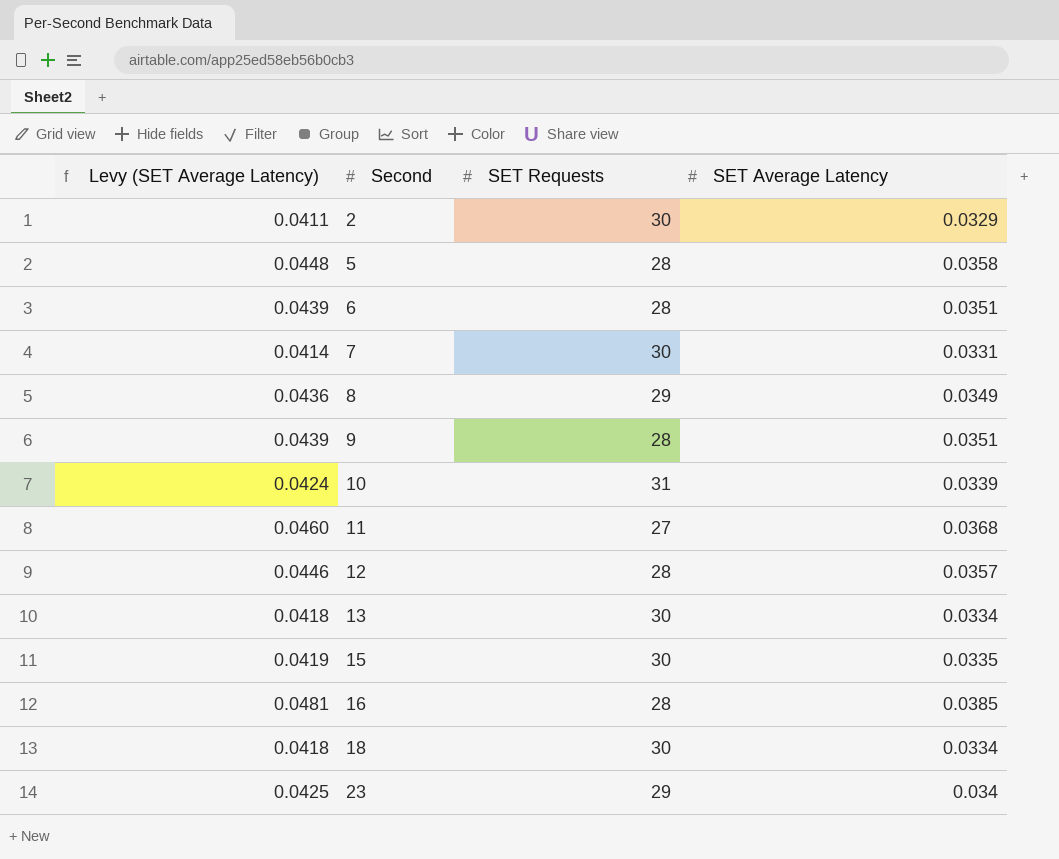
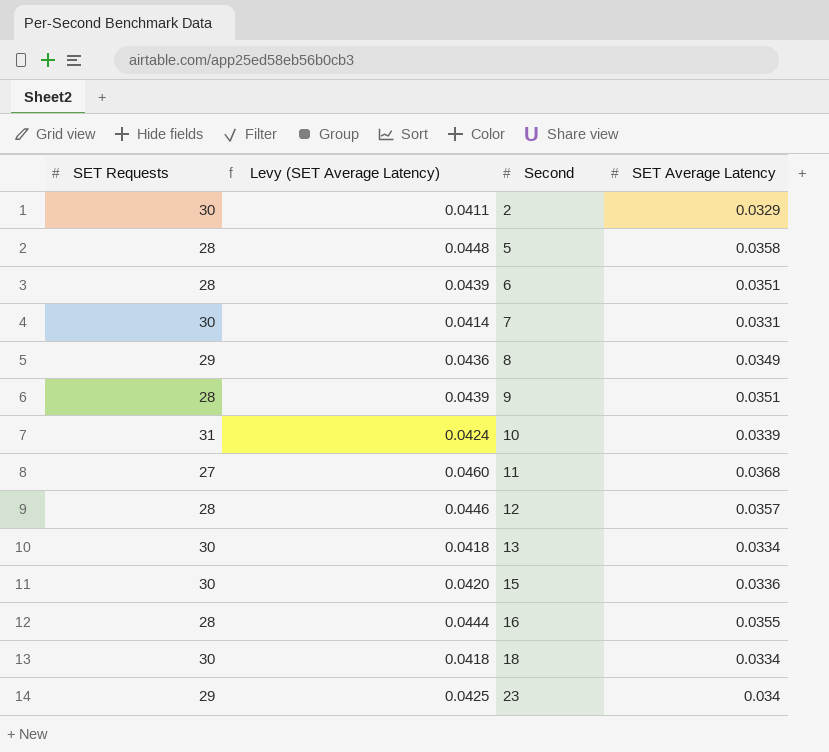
column SET Requests | position: 3 -> 1
15 | Levy (SET Average Latency): 0.0419 -> 0.0420
15 | SET Average Latency: 0.0335 -> 0.0336
16 | Levy (SET Average Latency): 0.0481 -> 0.0444
16 | SET Average Latency: 0.0385 -> 0.0355

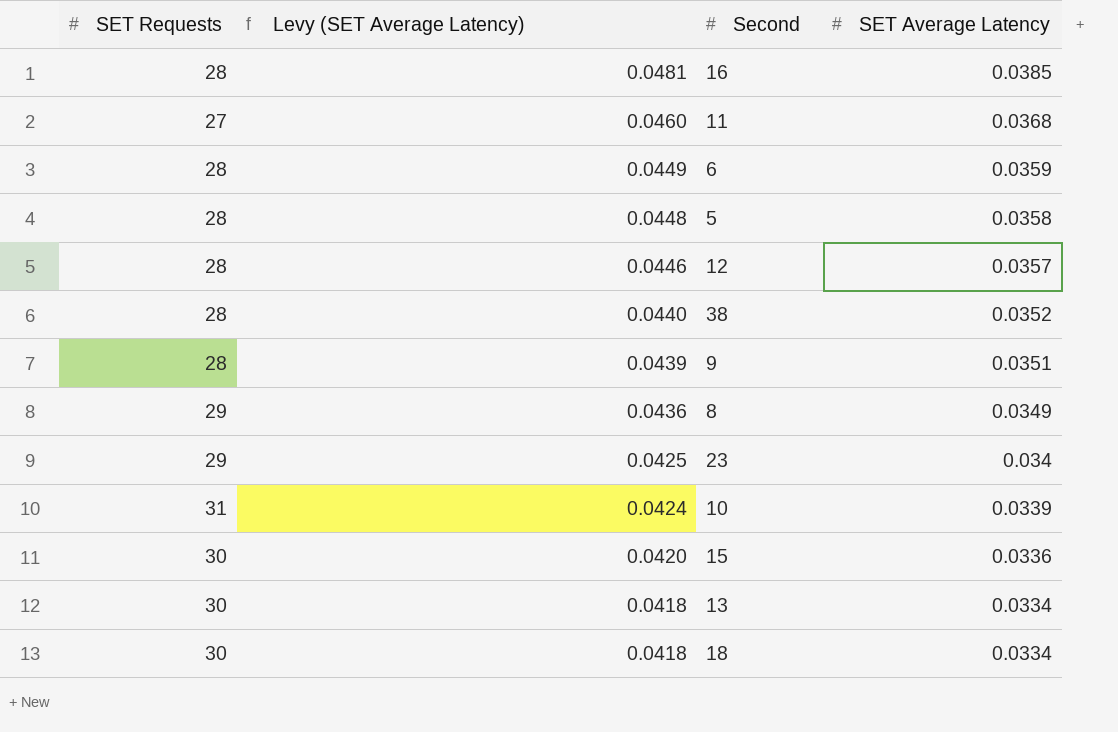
row order: Second ascending -> Levy (SET Average Latency) descending
row 2: 30 | 0.0411 | 0.0329 -> none
row 7: 30 | 0.0414 | 0.0331 -> none
16 | Levy (SET Average Latency): 0.0444 -> 0.0481
16 | SET Average Latency: 0.0355 -> 0.0385
6 | Levy (SET Average Latency): 0.0439 -> 0.0449
6 | SET Average Latency: 0.0351 -> 0.0359
row 38: none -> 28 | 0.0440 | 0.0352

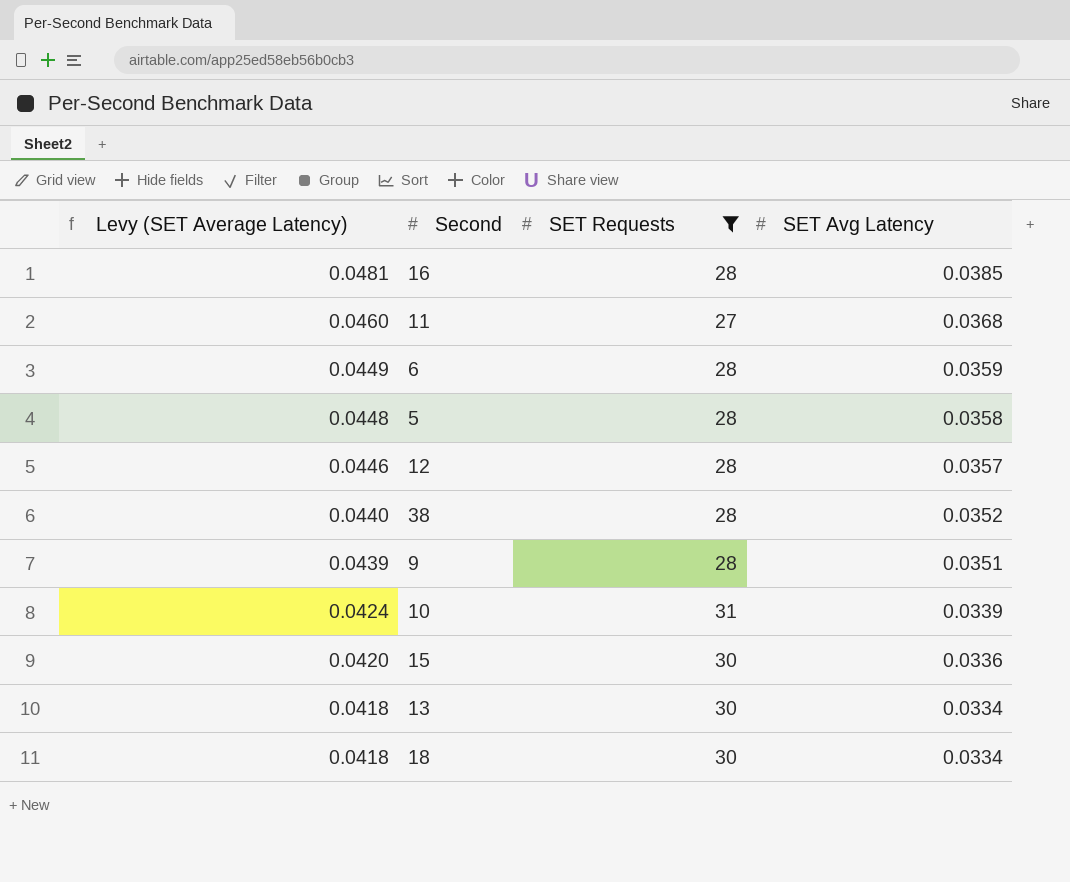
filter: none -> SET Requests != 29
column SET Requests | position: 1 -> 3
column name: SET Average Latency -> SET Avg Latency

